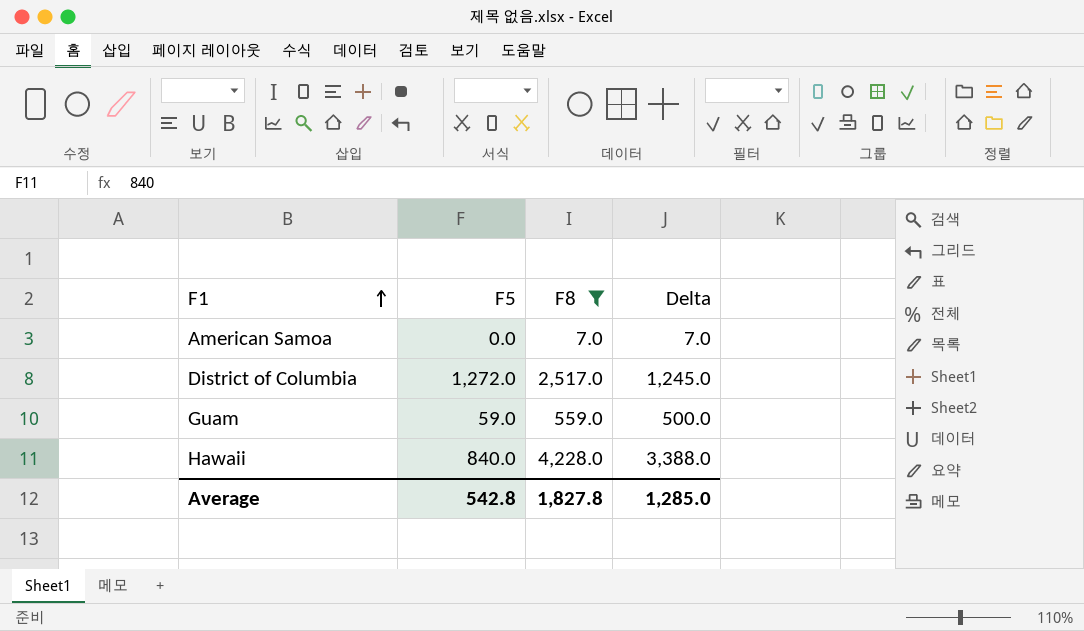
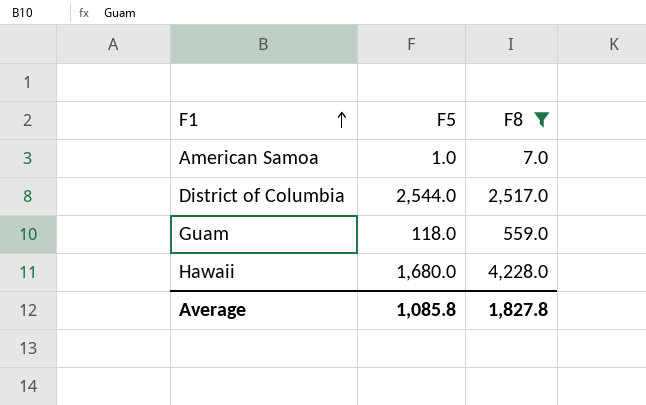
column Delta | formula: [F8] - [F5] -> none
American Samoa | F5: 0.0 -> 1.0
District of Columbia | F5: 1,272.0 -> 2,544.0
Guam | F5: 59.0 -> 118.0
Hawaii | F5: 840.0 -> 1,680.0
Average | F5: 542.8 -> 1,085.8

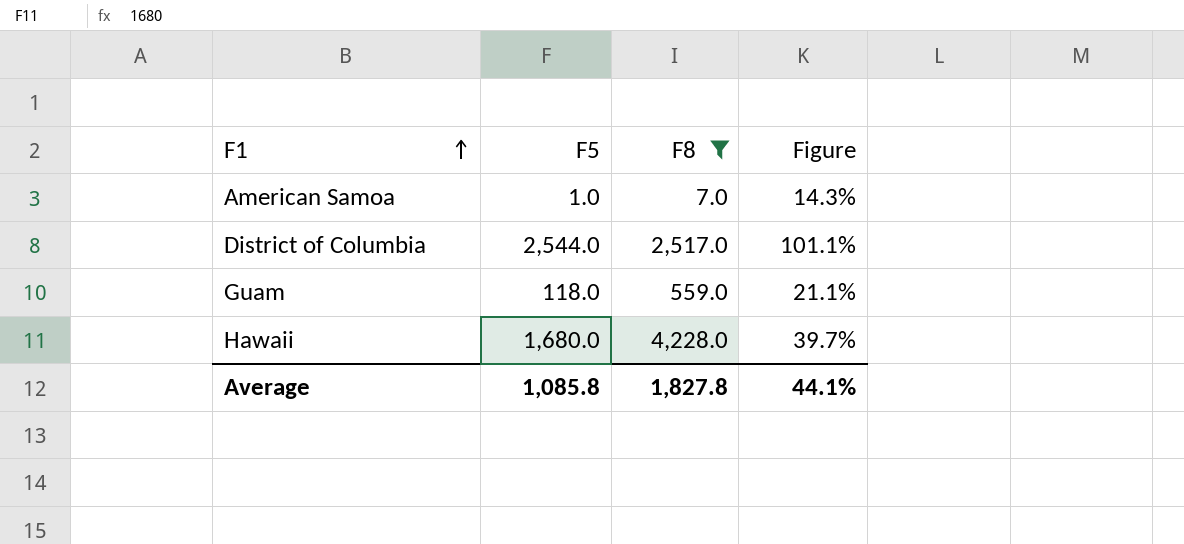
column Figure | formula: none -> [F5] / [F8]

